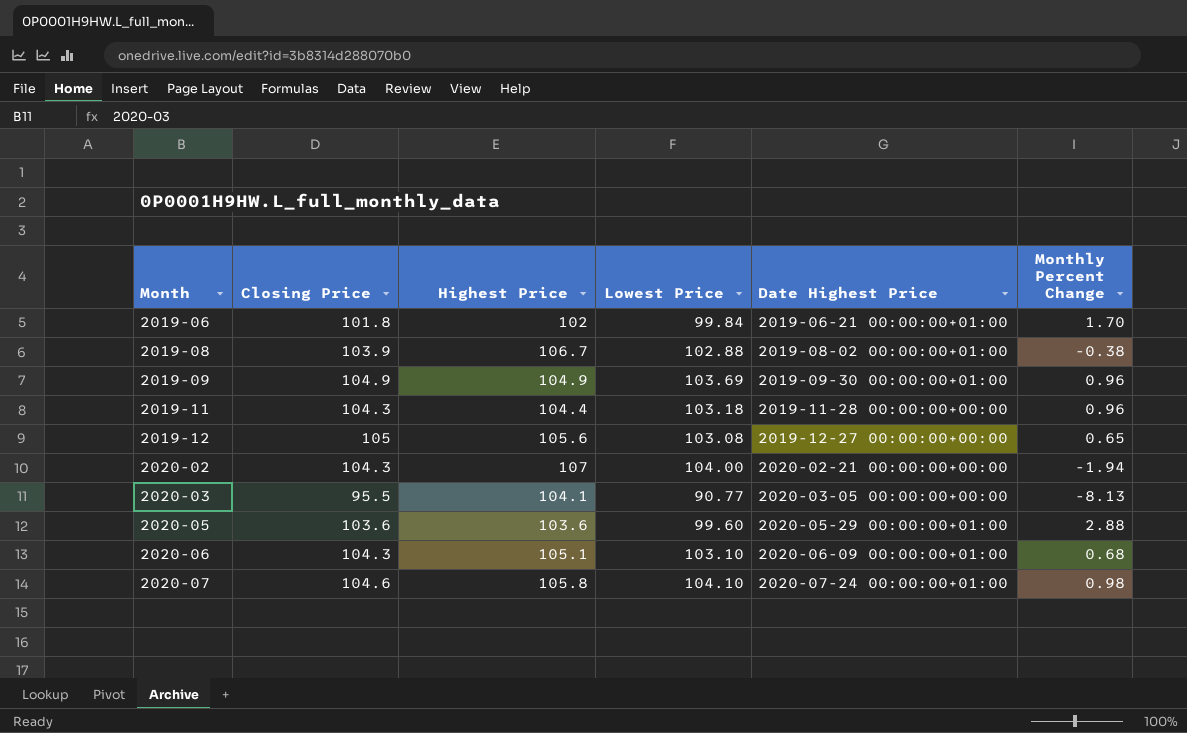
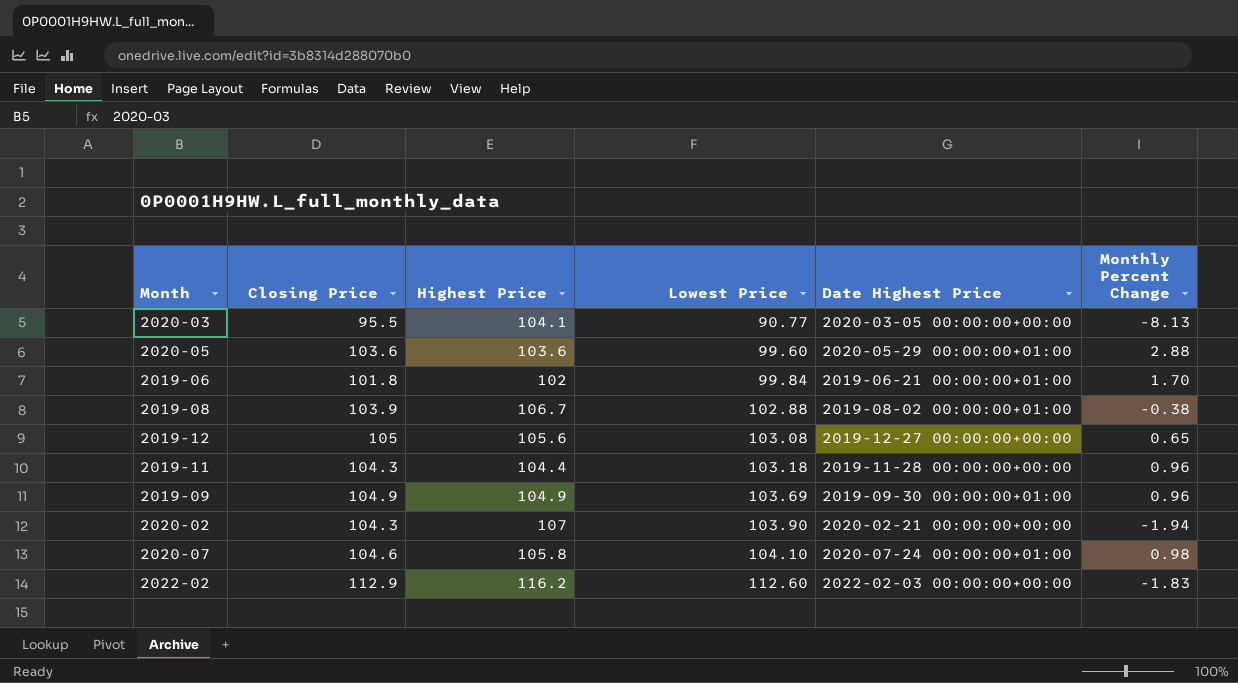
row order: Month ascending -> Lowest Price ascending
row 2020-06: 104.3 | 105.1 | 103.10 | 2020-06-09 00:00:00+01:00 | 0.68 -> none
2020-02 | Lowest Price: 104.00 -> 103.90
row 2022-02: none -> 112.9 | 116.2 | 112.60 | 2022-02-03 00:00:00+00:00 | -1.83

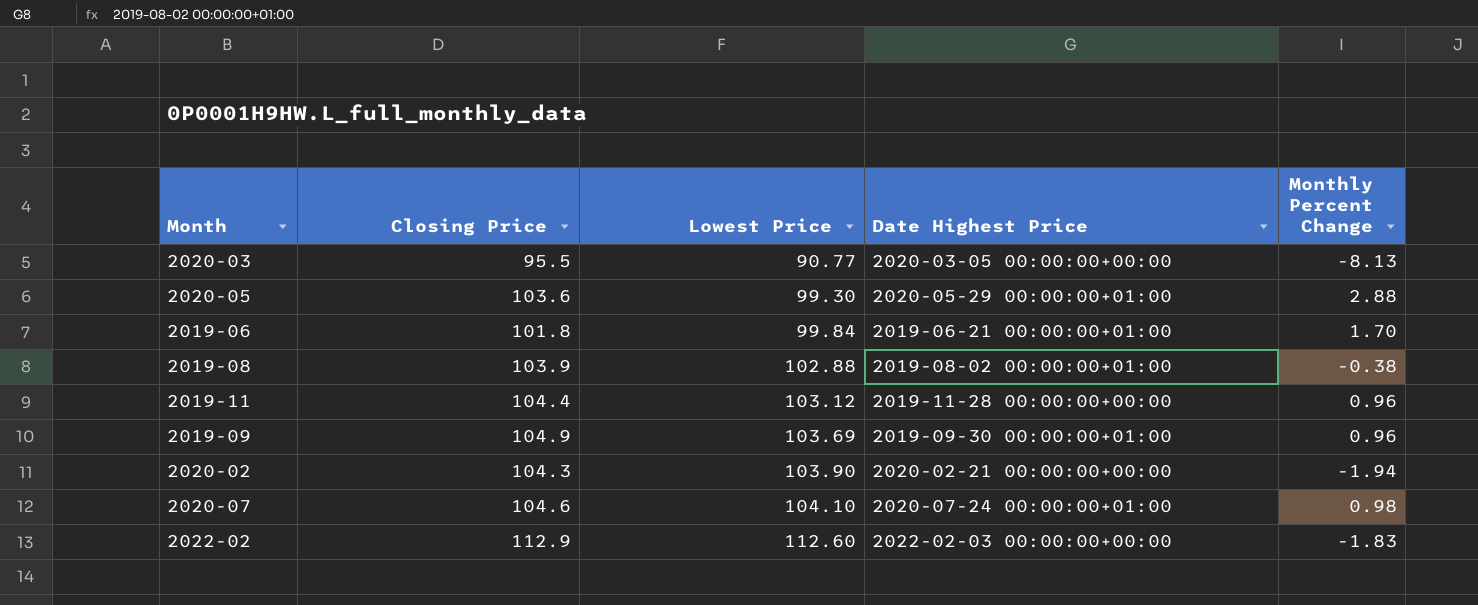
column Highest Price | position: 3 -> none
row 2019-12: 105 | 105.6 | 103.08 | 2019-12-27 00:00:00+00:00 | 0.65 -> none
2020-05 | Lowest Price: 99.60 -> 99.30
2019-11 | Closing Price: 104.3 -> 104.4
2019-11 | Lowest Price: 103.18 -> 103.12

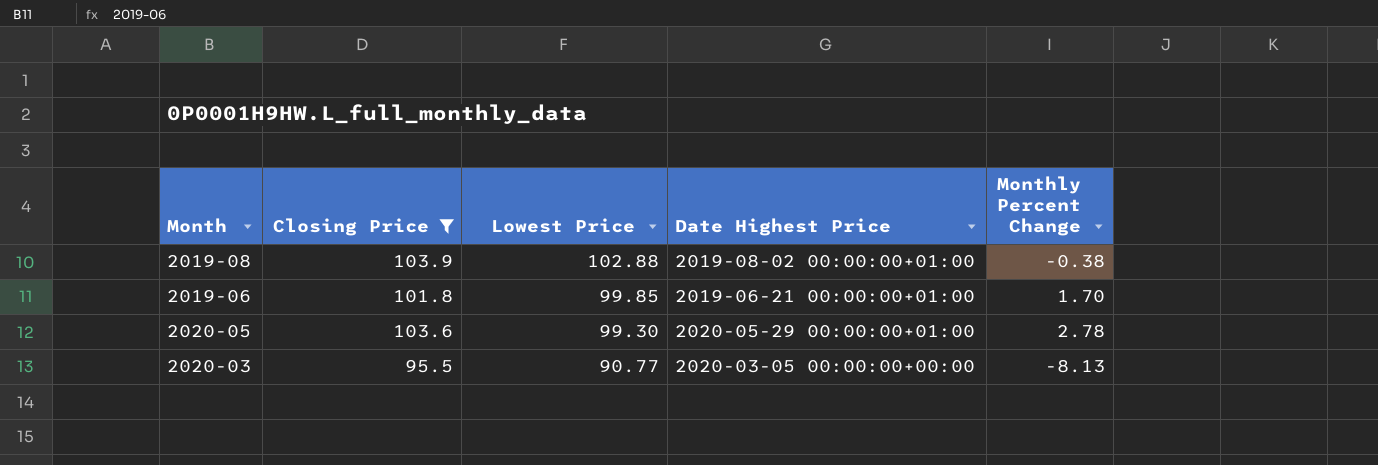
filter: none -> Closing Price <= 103.9
row order: Lowest Price ascending -> Lowest Price descending
2019-06 | Lowest Price: 99.84 -> 99.85
2020-05 | Monthly Percent Change: 2.88 -> 2.78

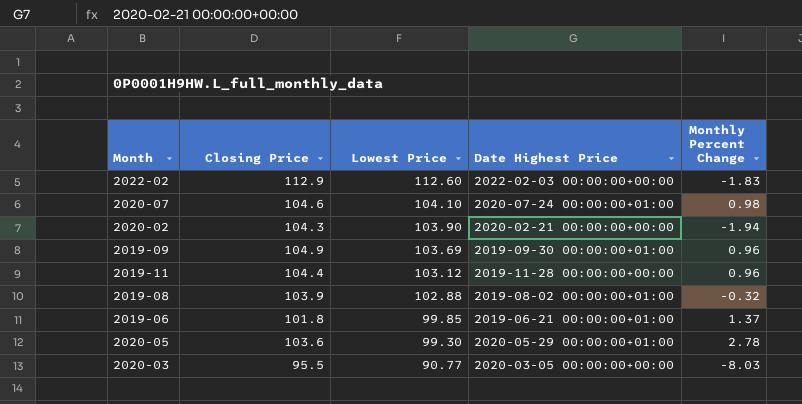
filter: Closing Price <= 103.9 -> none
2019-08 | Monthly Percent Change: -0.38 -> -0.32
2019-06 | Monthly Percent Change: 1.70 -> 1.37
2020-03 | Monthly Percent Change: -8.13 -> -8.03

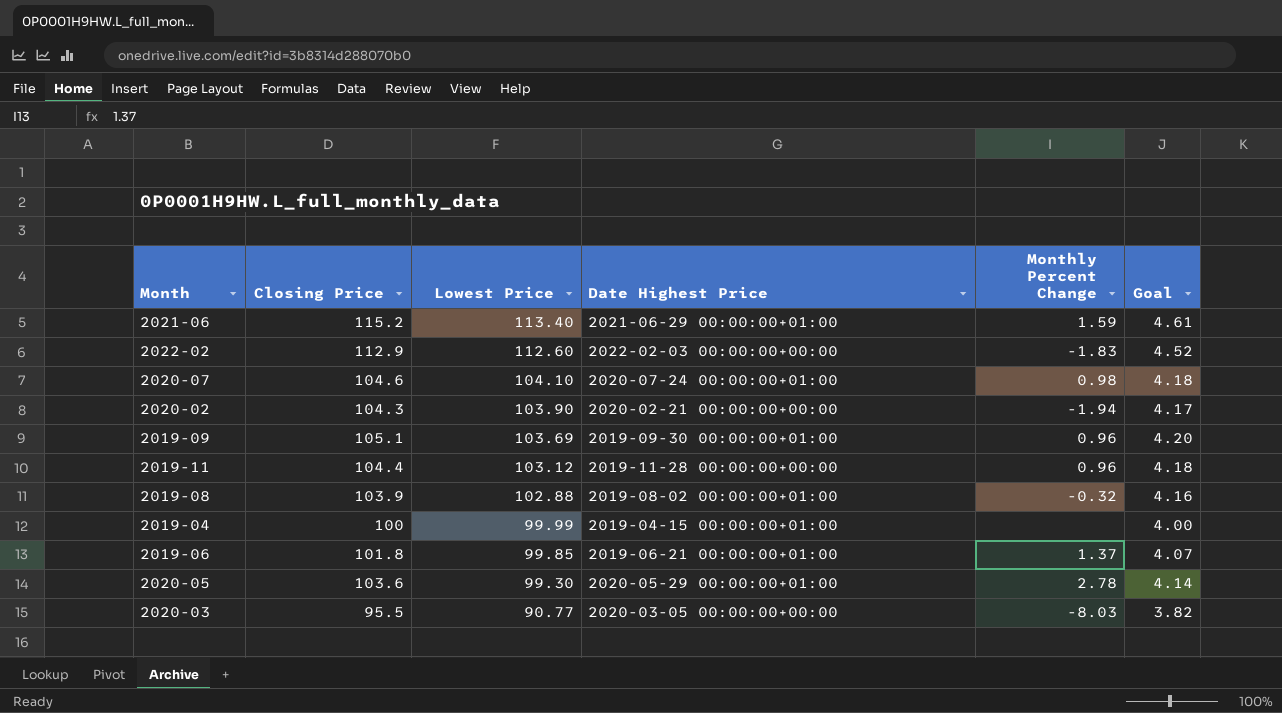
column Goal | formula: none -> [Closing Price] * 0.04
row 2021-06: none -> 115.2 | 113.40 | 2021-06-29 00:00:00+01:00 | 1.59 | 4.61
2019-09 | Closing Price: 104.9 -> 105.1
row 2019-04: none -> 100 | 99.99 | 2019-04-15 00:00:00+01:00 | none | 4.00

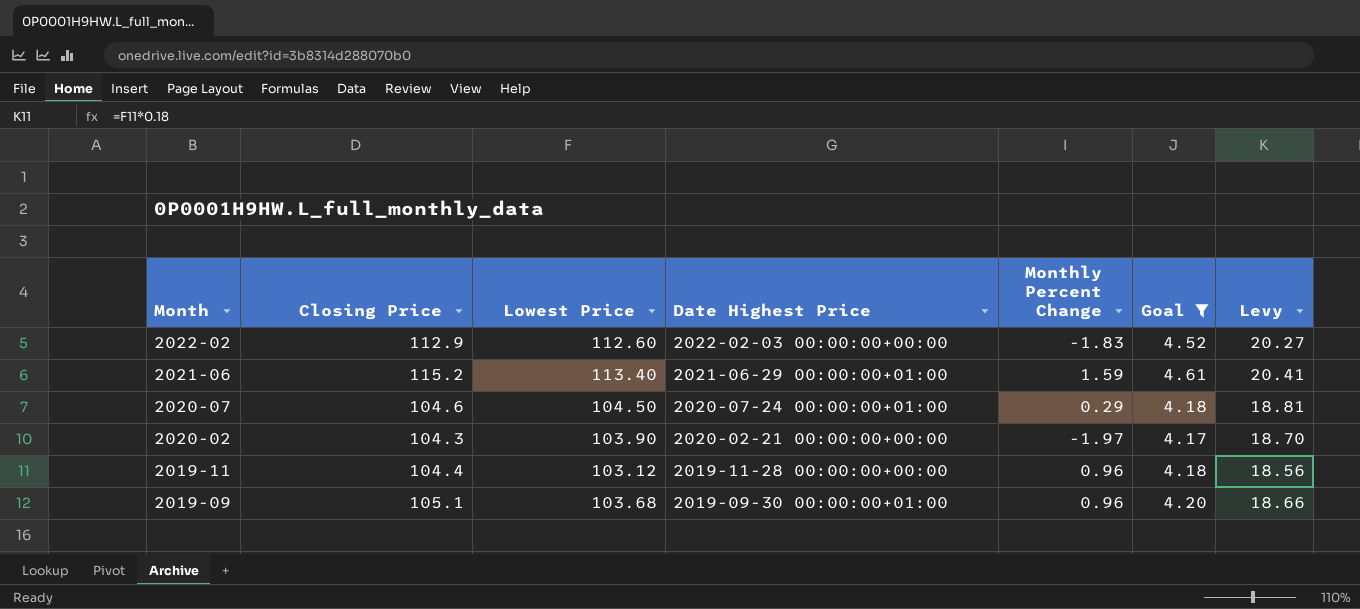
filter: none -> Goal >= 4.17
row order: Lowest Price descending -> Month descending
column Levy | formula: none -> [Lowest Price] * 0.18
2020-07 | Lowest Price: 104.10 -> 104.50
2020-07 | Monthly Percent Change: 0.98 -> 0.29
2020-02 | Monthly Percent Change: -1.94 -> -1.97
2019-09 | Lowest Price: 103.69 -> 103.68

